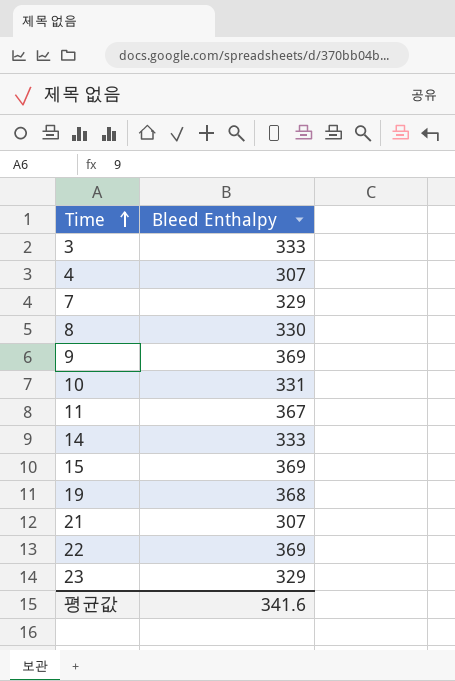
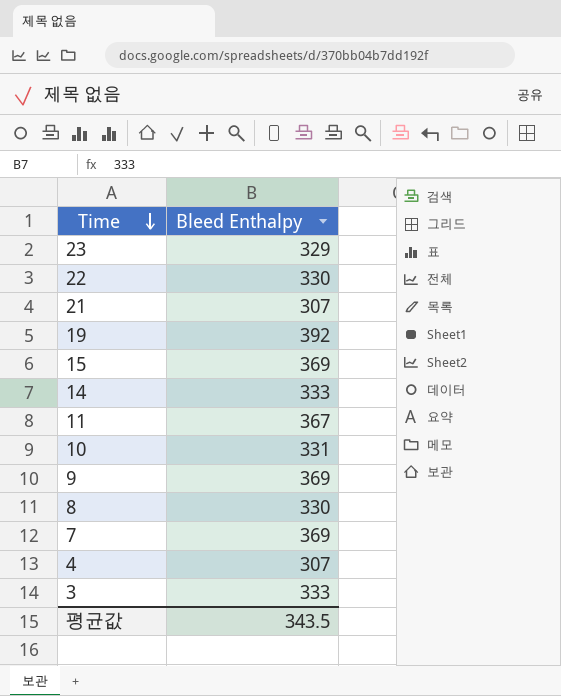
row order: Time ascending -> Time descending
22 | Bleed Enthalpy: 369 -> 330
19 | Bleed Enthalpy: 368 -> 392
7 | Bleed Enthalpy: 329 -> 369
평균값 | Bleed Enthalpy: 341.6 -> 343.5

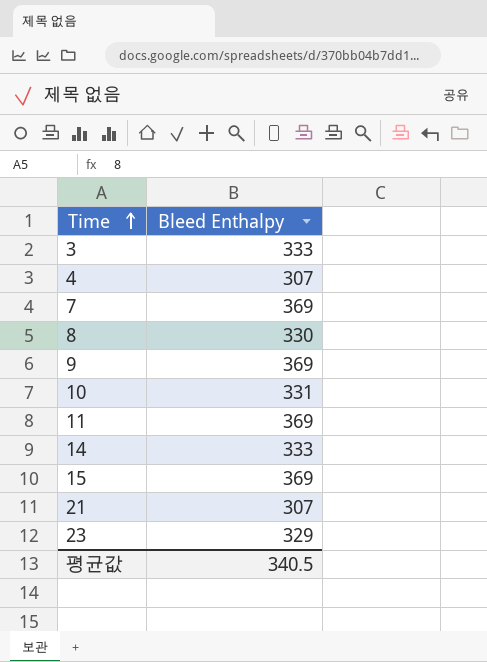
row order: Time descending -> Time ascending
row 22: 330 -> none
row 19: 392 -> none
11 | Bleed Enthalpy: 367 -> 369
평균값 | Bleed Enthalpy: 343.5 -> 340.5

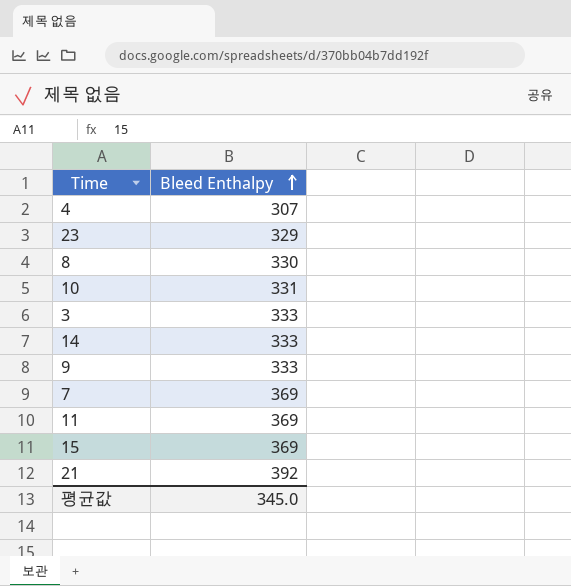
row order: Time ascending -> Bleed Enthalpy ascending
9 | Bleed Enthalpy: 369 -> 333
21 | Bleed Enthalpy: 307 -> 392
평균값 | Bleed Enthalpy: 340.5 -> 345.0

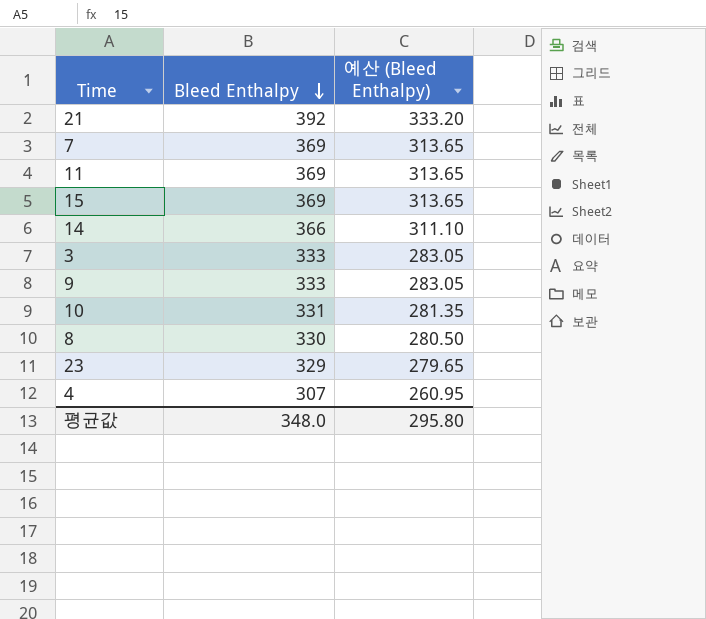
row order: Bleed Enthalpy ascending -> Bleed Enthalpy descending
column 예산 (Bleed Enthalpy) | formula: none -> [Bleed Enthalpy] * 0.85
14 | Bleed Enthalpy: 333 -> 366
평균값 | Bleed Enthalpy: 345.0 -> 348.0

